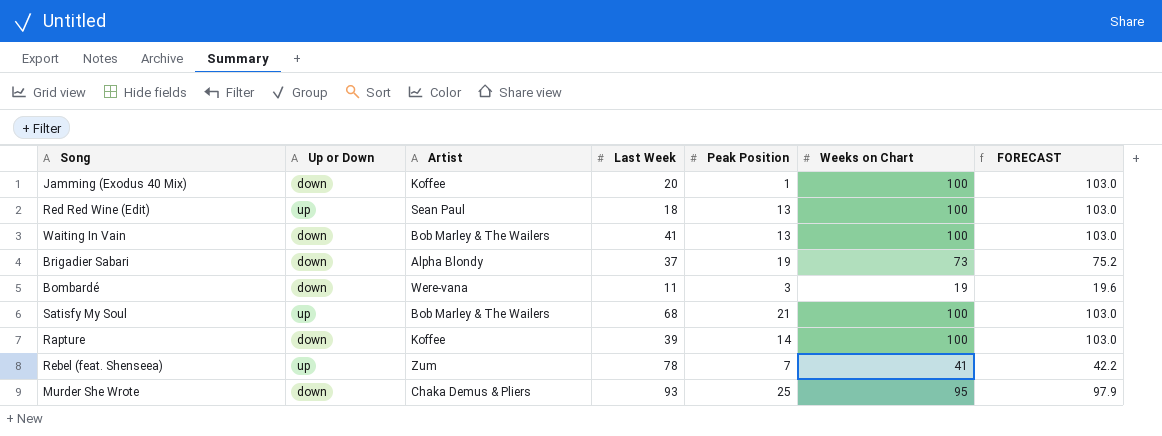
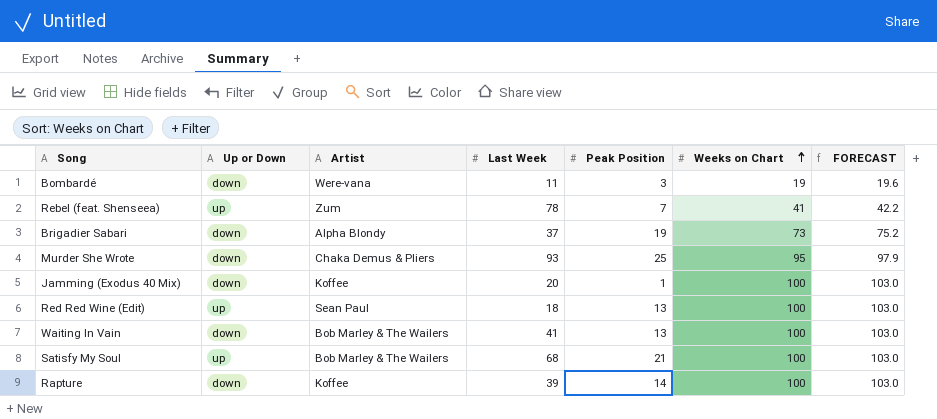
row order: none -> Weeks on Chart ascending

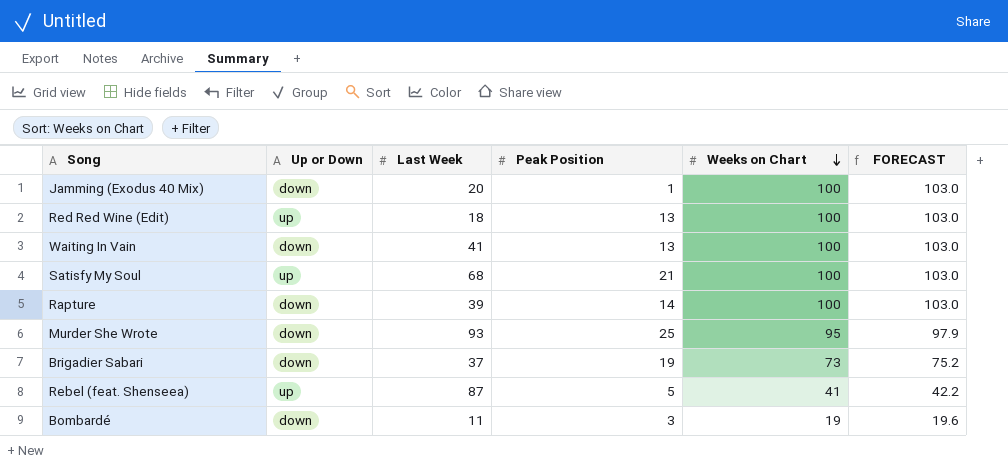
row order: Weeks on Chart ascending -> Weeks on Chart descending
column Artist | position: 3 -> none
Rebel (feat. Shenseea) | Last Week: 78 -> 87
Rebel (feat. Shenseea) | Peak Position: 7 -> 5

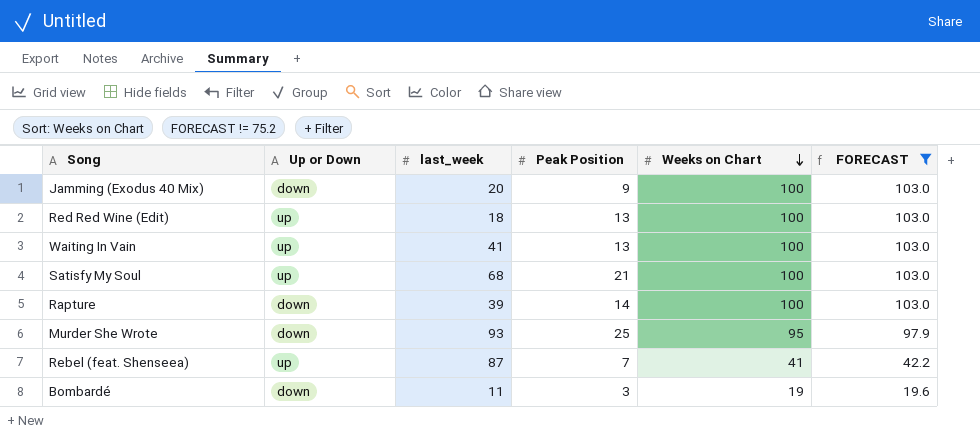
filter: none -> FORECAST != 75.2
column name: Last Week -> last_week
Jamming (Exodus 40 Mix) | Peak Position: 1 -> 9
Waiting In Vain | Up or Down: down -> up
Rebel (feat. Shenseea) | Peak Position: 5 -> 7

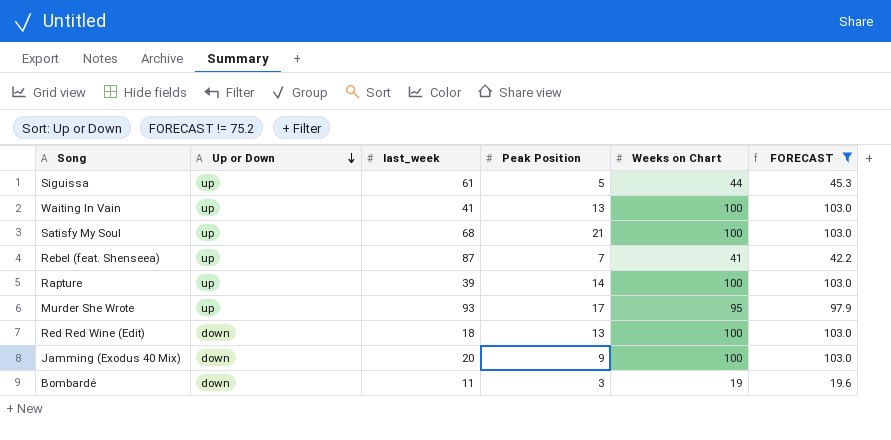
row order: Weeks on Chart descending -> Up or Down descending
row Siguissa: none -> up | 61 | 5 | 44 | 45.3
Rapture | Up or Down: down -> up
Murder She Wrote | Up or Down: down -> up
Murder She Wrote | Peak Position: 25 -> 17
Red Red Wine (Edit) | Up or Down: up -> down

